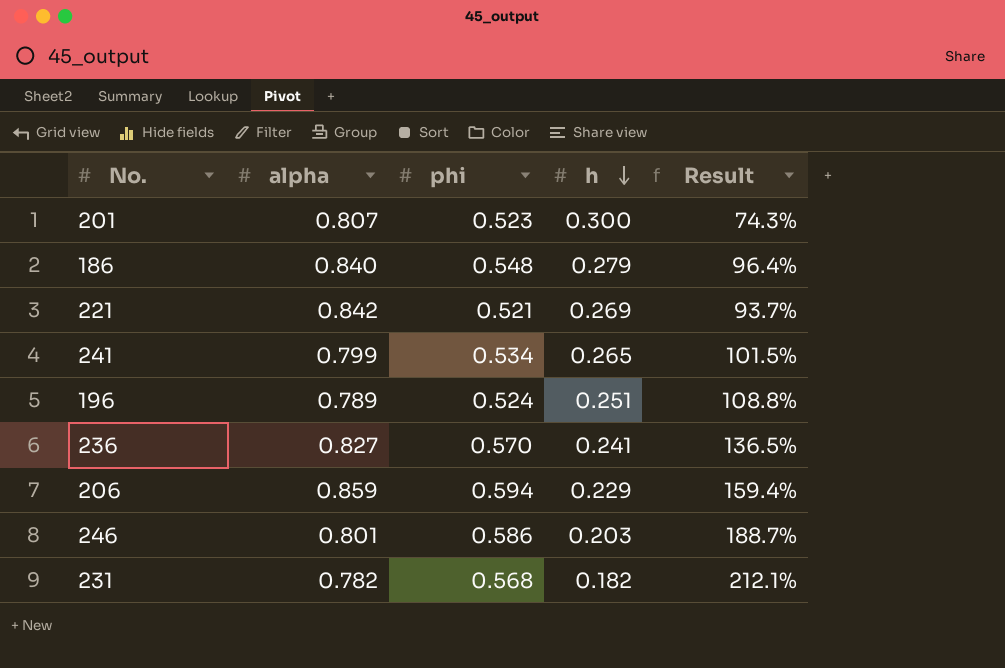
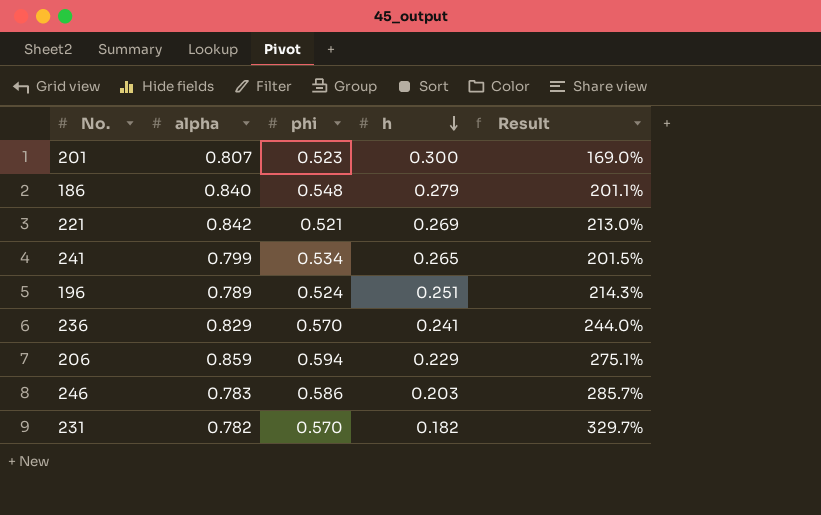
column Result | formula: ([phi] - [h]) / [h] -> ([alpha] - [h]) / [h]
236 | alpha: 0.827 -> 0.829
246 | alpha: 0.801 -> 0.783
231 | phi: 0.568 -> 0.570

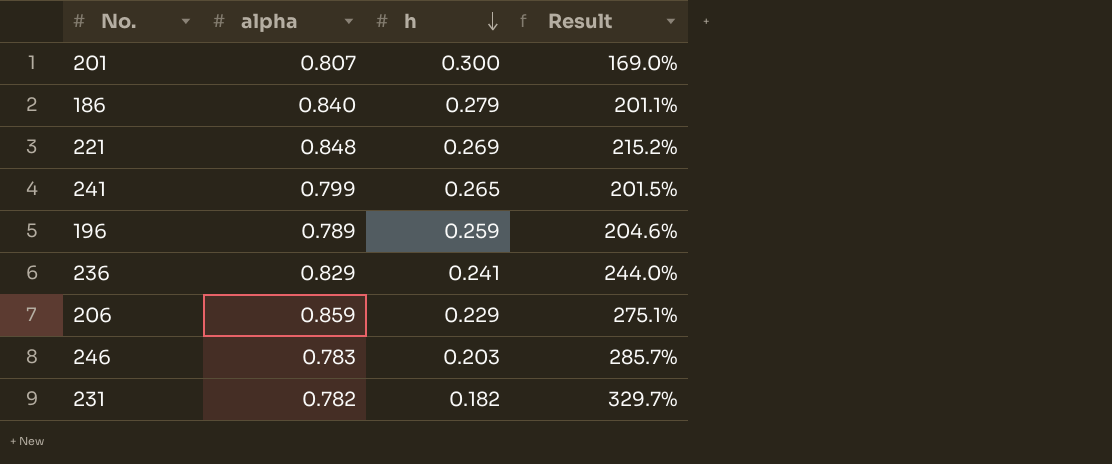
column phi | position: 3 -> none
221 | alpha: 0.842 -> 0.848
221 | Result: 213.0% -> 215.2%
196 | h: 0.251 -> 0.259
196 | Result: 214.3% -> 204.6%

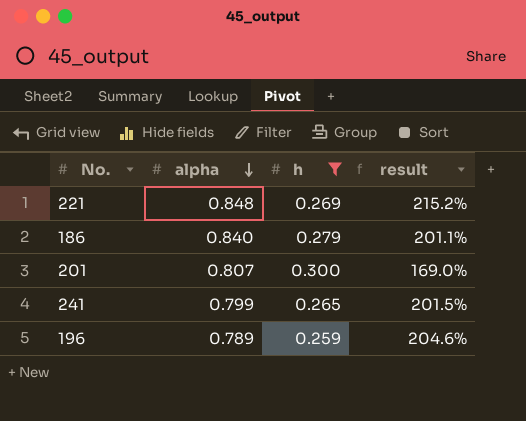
filter: none -> h >= 0.259
row order: h descending -> alpha descending
column name: Result -> result

